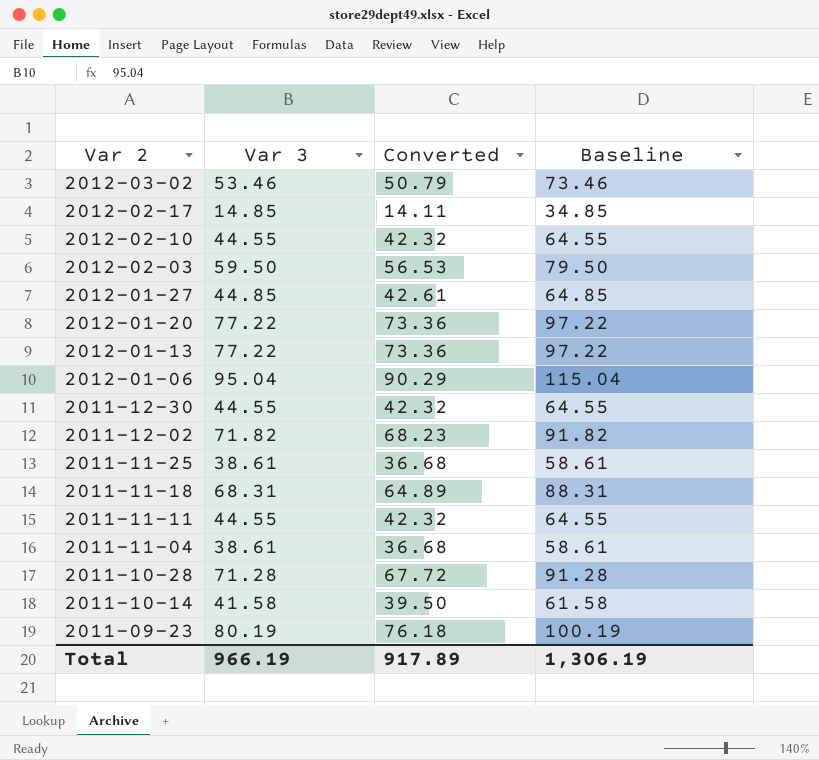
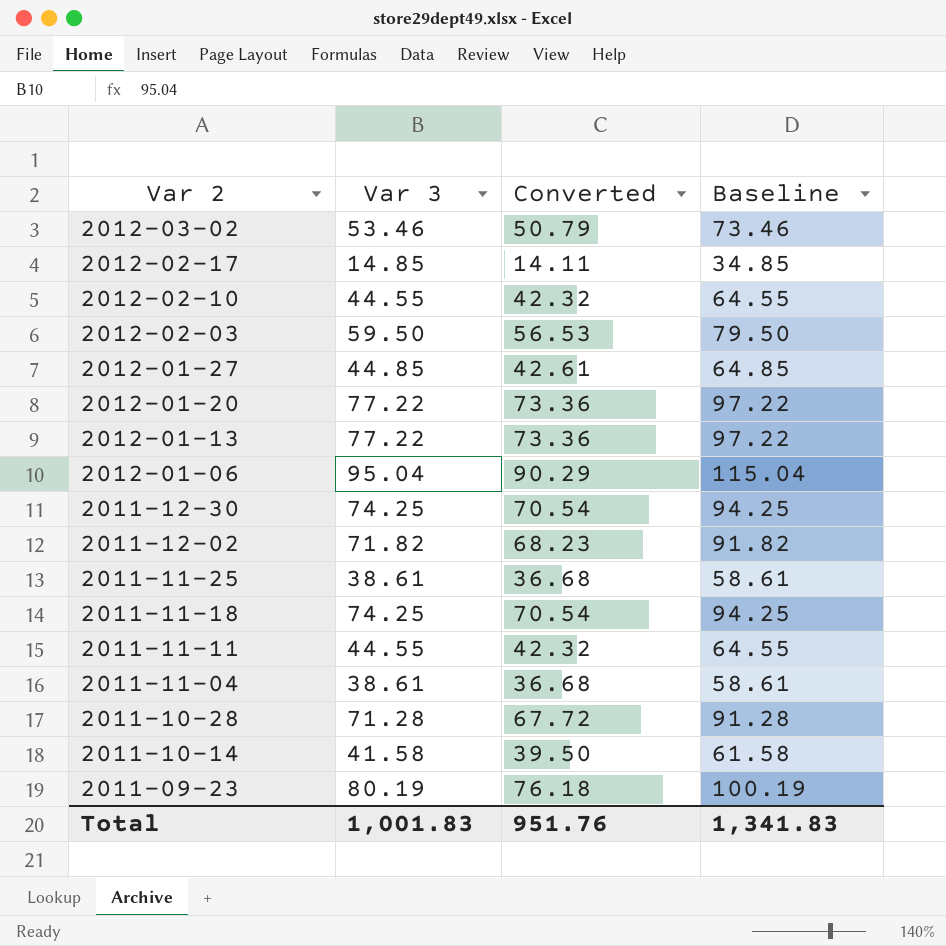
2011-12-30 | Var 3: 44.55 -> 74.25
2011-12-30 | Converted: 42.32 -> 70.54
2011-12-30 | Baseline: 64.55 -> 94.25
2011-11-18 | Var 3: 68.31 -> 74.25
2011-11-18 | Converted: 64.89 -> 70.54
2011-11-18 | Baseline: 88.31 -> 94.25
Total | Var 3: 966.19 -> 1,001.83
Total | Converted: 917.89 -> 951.76
Total | Baseline: 1,306.19 -> 1,341.83

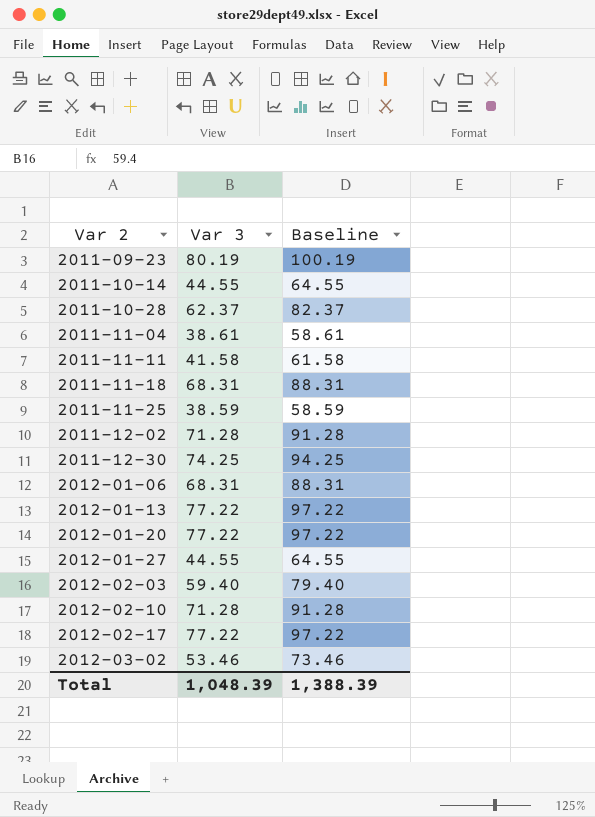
row order: Var 2 descending -> Var 2 ascending
column Converted | formula: [Var 3] * 0.95 -> none
2011-10-14 | Var 3: 41.58 -> 44.55
2011-10-14 | Baseline: 61.58 -> 64.55
2011-10-28 | Var 3: 71.28 -> 62.37
2011-10-28 | Baseline: 91.28 -> 82.37
2011-11-11 | Var 3: 44.55 -> 41.58
2011-11-11 | Baseline: 64.55 -> 61.58
2011-11-18 | Var 3: 74.25 -> 68.31
2011-11-18 | Baseline: 94.25 -> 88.31
2011-11-25 | Var 3: 38.61 -> 38.59
2011-11-25 | Baseline: 58.61 -> 58.59
2011-12-02 | Var 3: 71.82 -> 71.28
2011-12-02 | Baseline: 91.82 -> 91.28
2012-01-06 | Var 3: 95.04 -> 68.31
2012-01-06 | Baseline: 115.04 -> 88.31
2012-01-27 | Var 3: 44.85 -> 44.55
2012-01-27 | Baseline: 64.85 -> 64.55
2012-02-03 | Var 3: 59.50 -> 59.40
2012-02-03 | Baseline: 79.50 -> 79.40
2012-02-10 | Var 3: 44.55 -> 71.28
2012-02-10 | Baseline: 64.55 -> 91.28
2012-02-17 | Var 3: 14.85 -> 77.22
2012-02-17 | Baseline: 34.85 -> 97.22
Total | Var 3: 1,001.83 -> 1,048.39
Total | Baseline: 1,341.83 -> 1,388.39

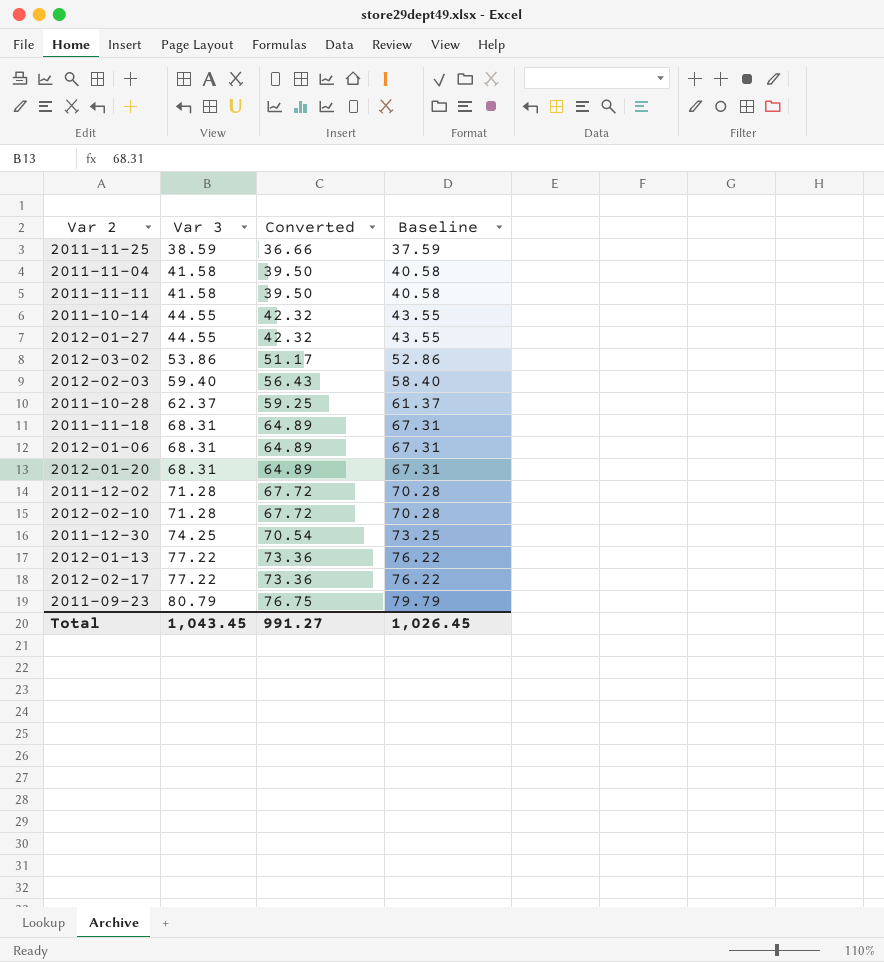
row order: Var 2 ascending -> Var 3 ascending
column Converted | formula: none -> [Var 3] * 0.95
column Baseline | formula: [Var 3] + 20 -> [Var 3] - 1
2011-11-04 | Var 3: 38.61 -> 41.58
2012-03-02 | Var 3: 53.46 -> 53.86
2012-01-20 | Var 3: 77.22 -> 68.31
2011-09-23 | Var 3: 80.19 -> 80.79
Total | Var 3: 1,048.39 -> 1,043.45
Total | Baseline: 1,388.39 -> 1,026.45

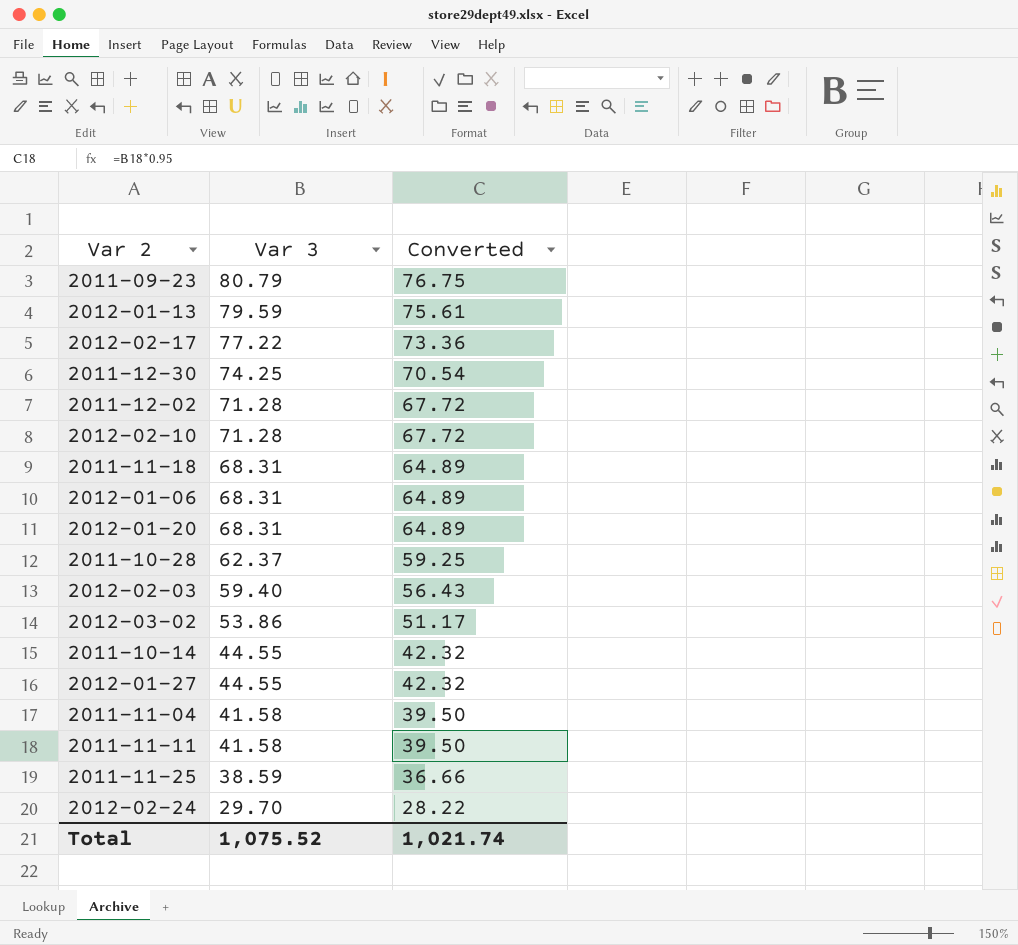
row order: Var 3 ascending -> Var 3 descending
column Baseline | formula: [Var 3] - 1 -> none
2012-01-13 | Var 3: 77.22 -> 79.59
2012-01-13 | Converted: 73.36 -> 75.61
row 2012-02-24: none -> 29.70 | 28.22
Total | Var 3: 1,043.45 -> 1,075.52
Total | Converted: 991.27 -> 1,021.74

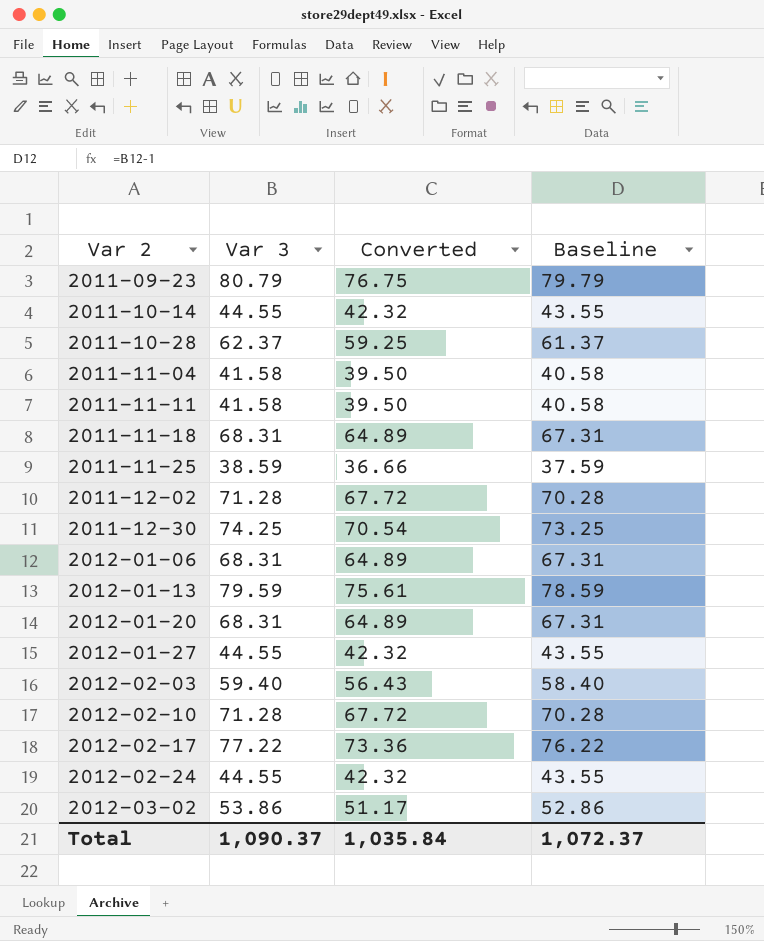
row order: Var 3 descending -> Var 2 ascending
column Baseline | formula: none -> [Var 3] - 1
2012-02-24 | Var 3: 29.70 -> 44.55
2012-02-24 | Converted: 28.22 -> 42.32
Total | Var 3: 1,075.52 -> 1,090.37
Total | Converted: 1,021.74 -> 1,035.84

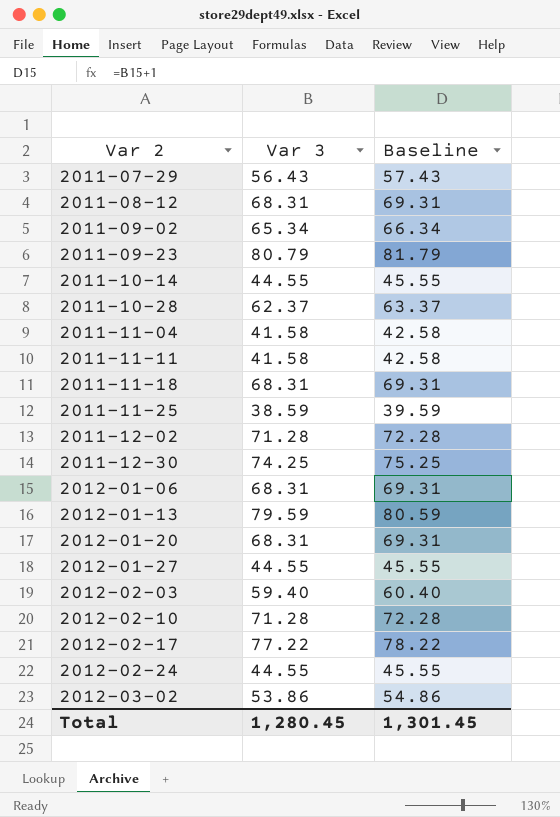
column Converted | formula: [Var 3] * 0.95 -> none
column Baseline | formula: [Var 3] - 1 -> [Var 3] + 1
row 2011-07-29: none -> 56.43 | 57.43
row 2011-08-12: none -> 68.31 | 69.31
row 2011-09-02: none -> 65.34 | 66.34
Total | Var 3: 1,090.37 -> 1,280.45
Total | Baseline: 1,072.37 -> 1,301.45

